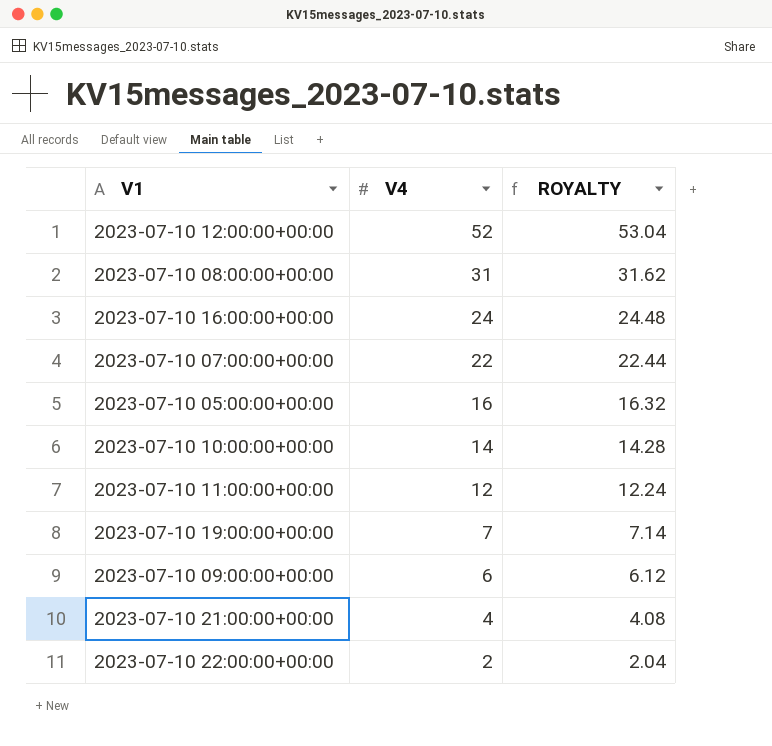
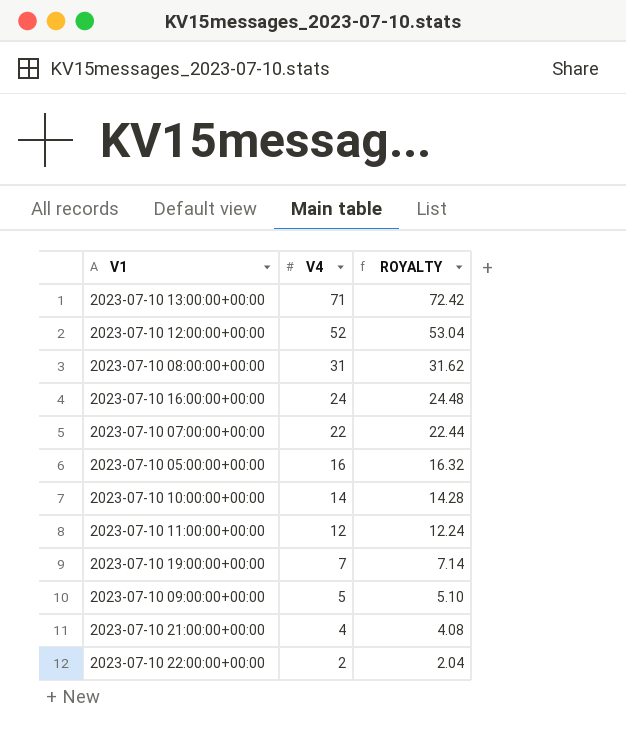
row 2023-07-10 13:00:00+00:00: none -> 71 | 72.42
2023-07-10 09:00:00+00:00 | V4: 6 -> 5
2023-07-10 09:00:00+00:00 | ROYALTY: 6.12 -> 5.10

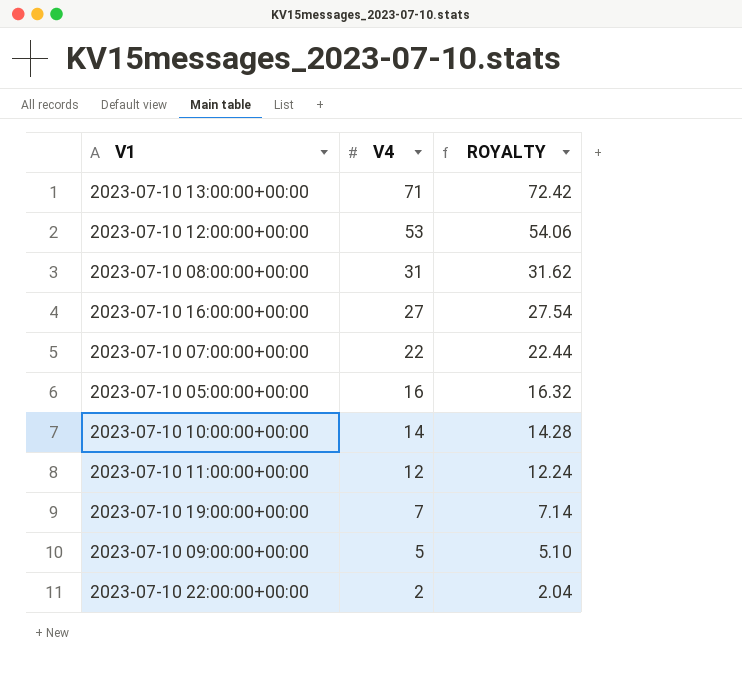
row 2023-07-10 21:00:00+00:00: 4 | 4.08 -> none
2023-07-10 12:00:00+00:00 | V4: 52 -> 53
2023-07-10 12:00:00+00:00 | ROYALTY: 53.04 -> 54.06
2023-07-10 16:00:00+00:00 | V4: 24 -> 27
2023-07-10 16:00:00+00:00 | ROYALTY: 24.48 -> 27.54

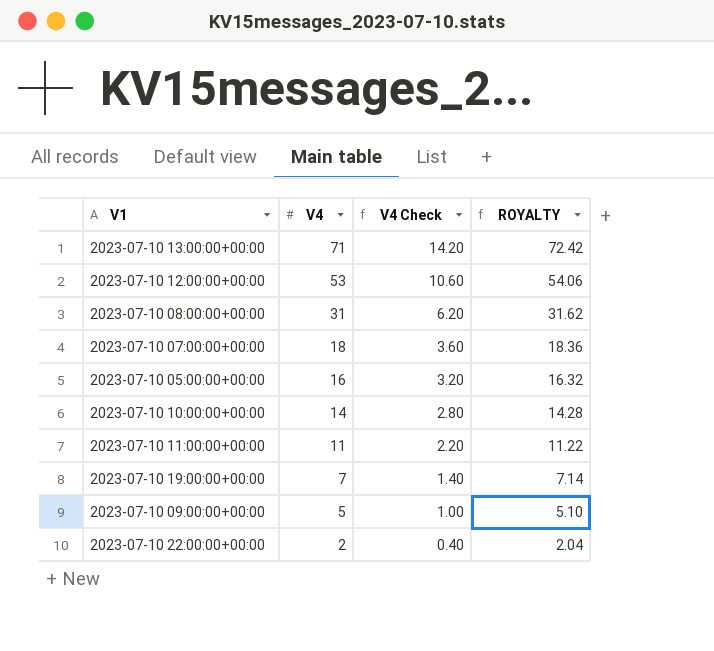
column V4 Check | formula: none -> [V4] * 0.2
row 2023-07-10 16:00:00+00:00: 27 | 27.54 -> none
2023-07-10 07:00:00+00:00 | V4: 22 -> 18
2023-07-10 07:00:00+00:00 | ROYALTY: 22.44 -> 18.36
2023-07-10 11:00:00+00:00 | V4: 12 -> 11
2023-07-10 11:00:00+00:00 | ROYALTY: 12.24 -> 11.22

